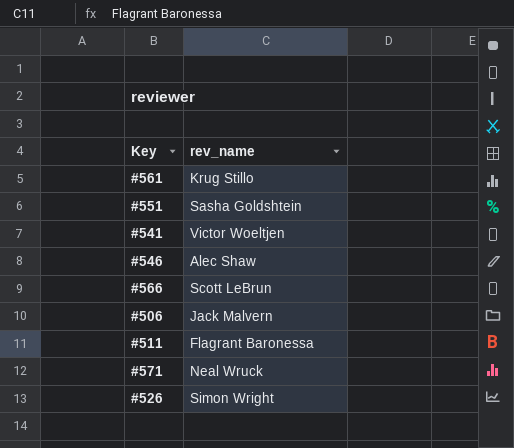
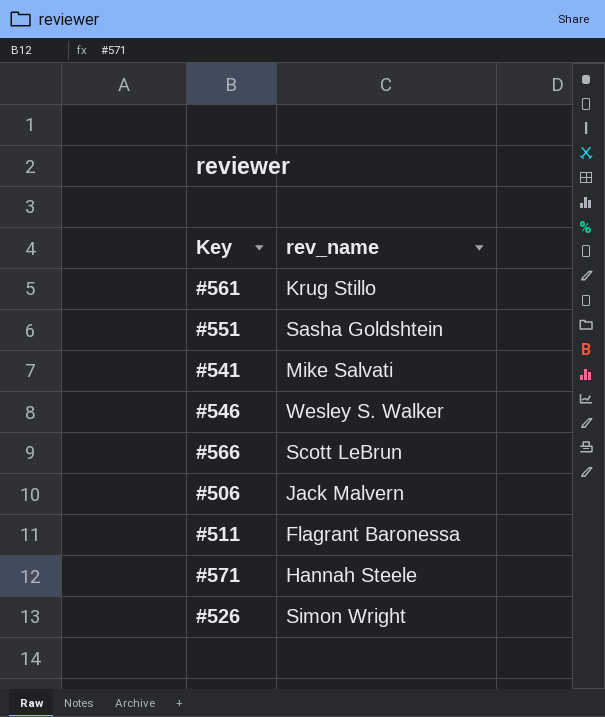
#541 | rev_name: Victor Woeltjen -> Mike Salvati
#546 | rev_name: Alec Shaw -> Wesley S. Walker
#571 | rev_name: Neal Wruck -> Hannah Steele

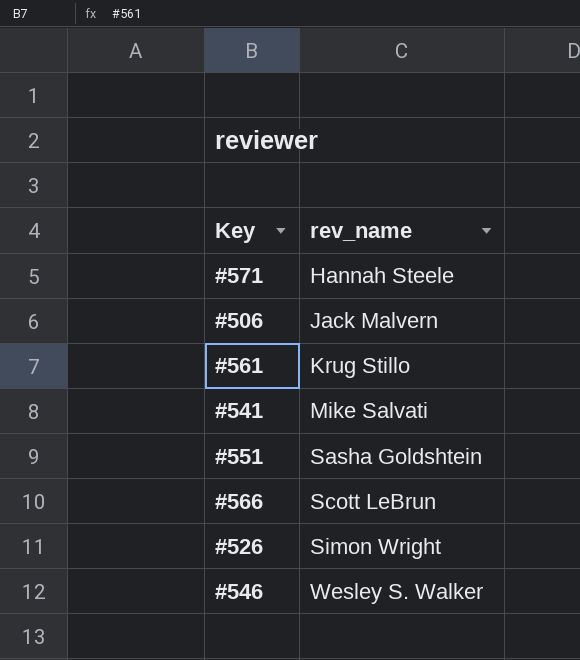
row order: none -> rev_name ascending
row #511: Flagrant Baronessa -> none

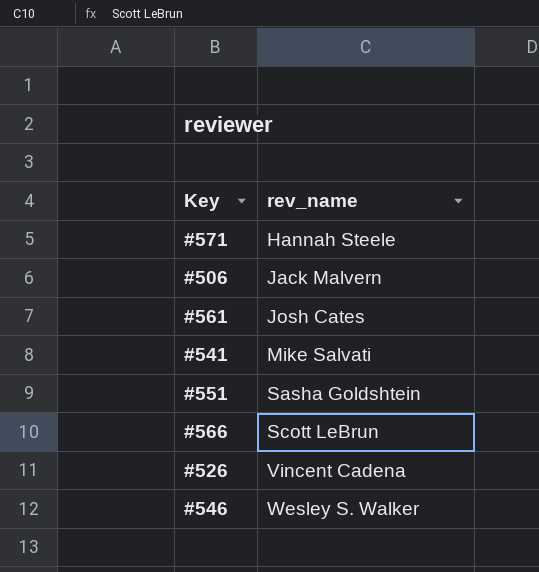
#561 | rev_name: Krug Stillo -> Josh Cates
#526 | rev_name: Simon Wright -> Vincent Cadena

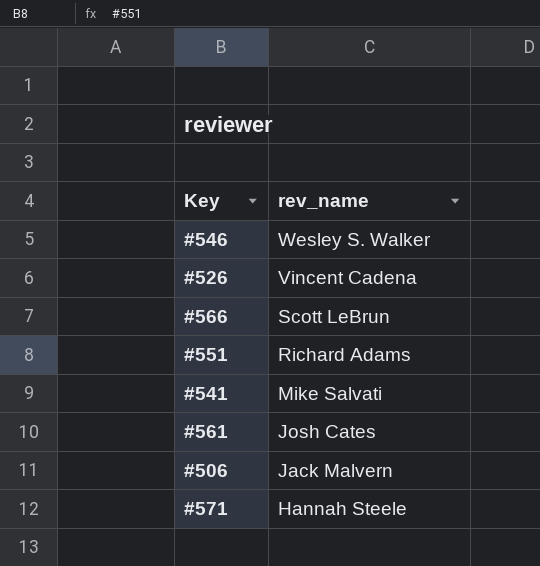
row order: rev_name ascending -> rev_name descending
#551 | rev_name: Sasha Goldshtein -> Richard Adams

